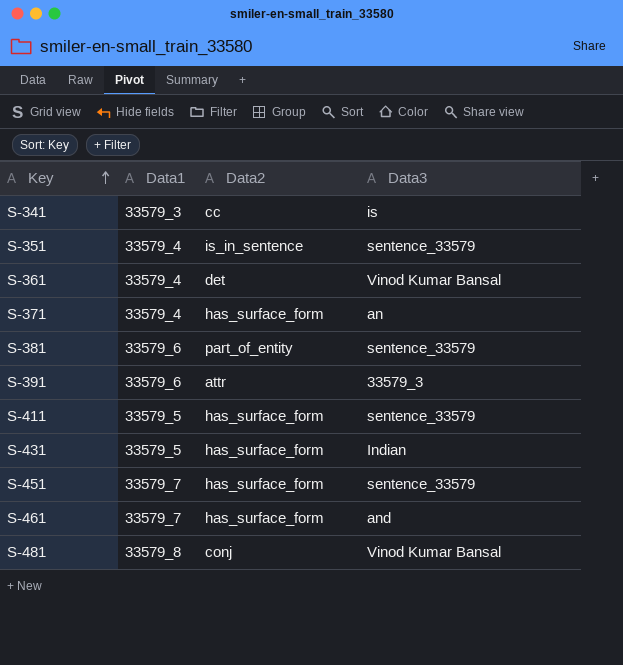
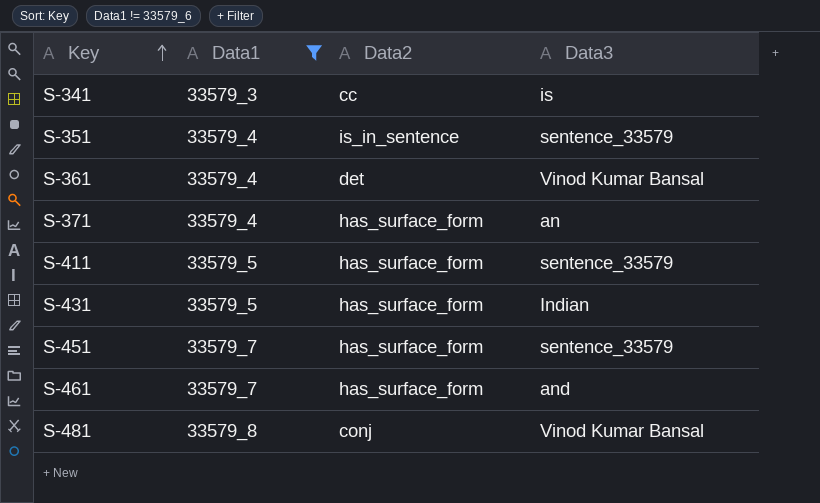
filter: none -> Data1 != 33579_6

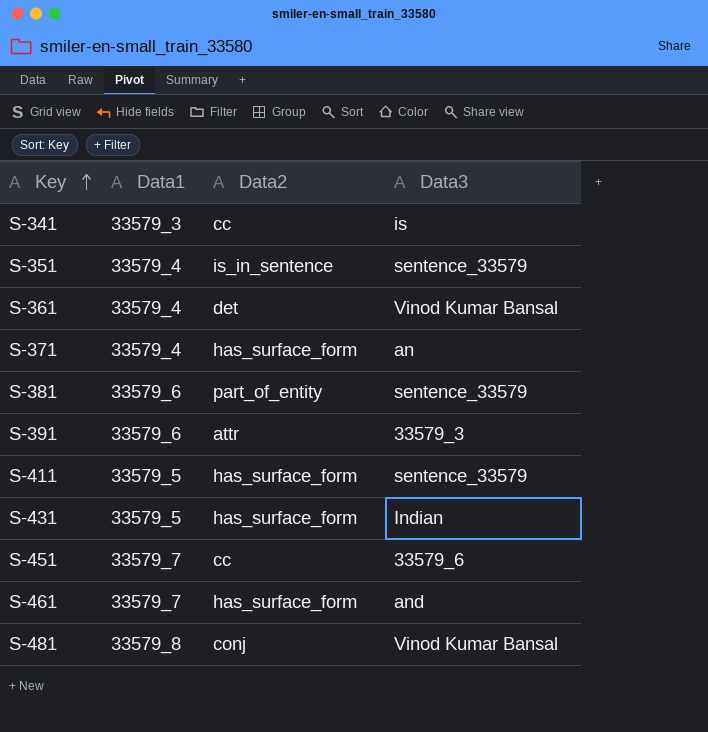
filter: Data1 != 33579_6 -> none
S-451 | Data2: has_surface_form -> cc
S-451 | Data3: sentence_33579 -> 33579_6

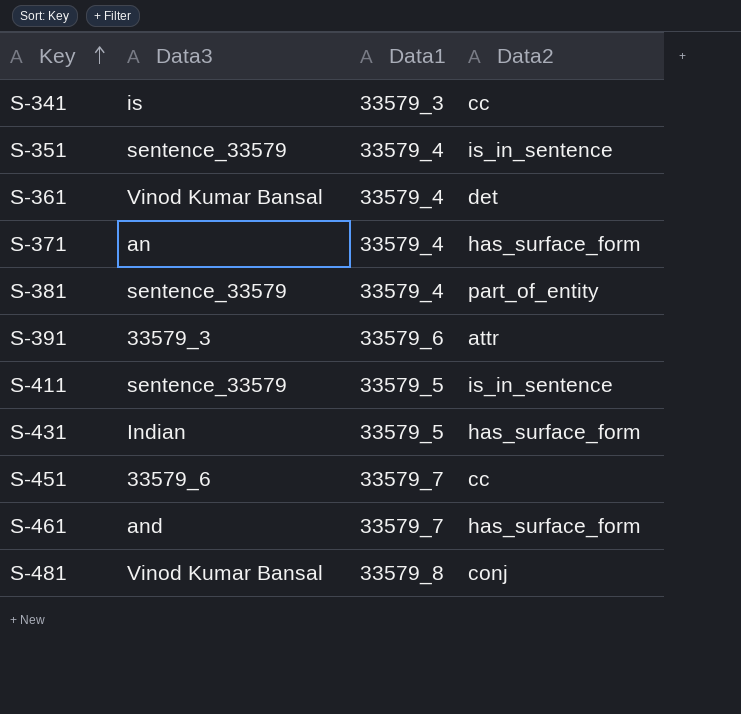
column Data3 | position: 4 -> 2
S-381 | Data1: 33579_6 -> 33579_4
S-411 | Data2: has_surface_form -> is_in_sentence

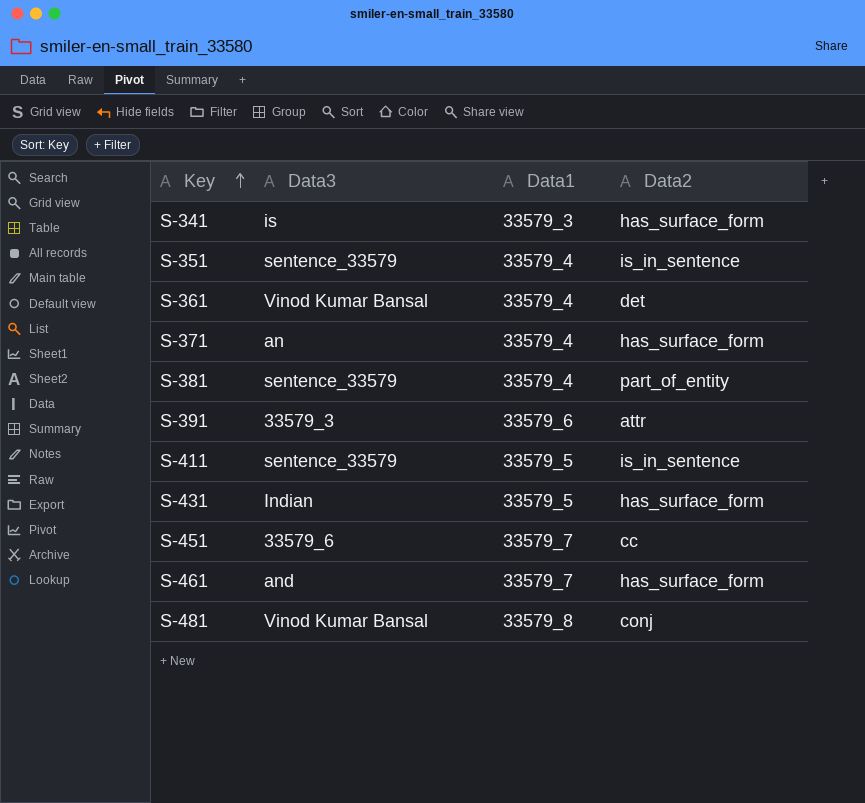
S-341 | Data2: cc -> has_surface_form

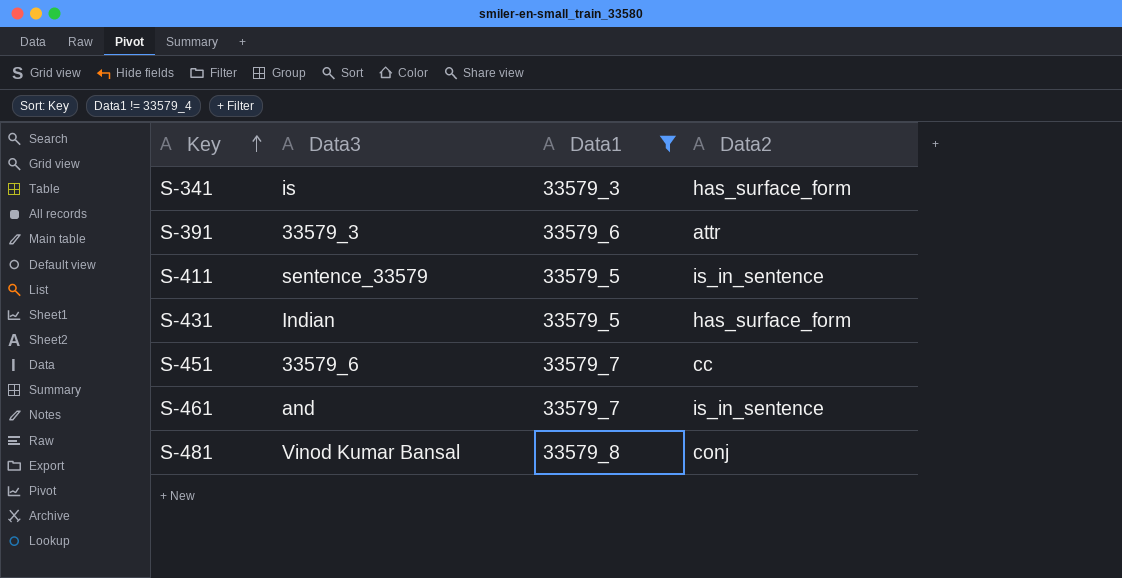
filter: none -> Data1 != 33579_4
S-461 | Data2: has_surface_form -> is_in_sentence

